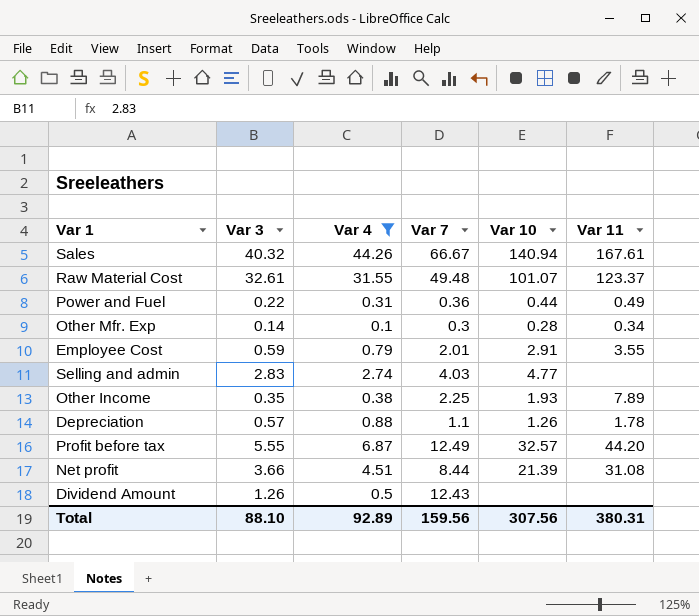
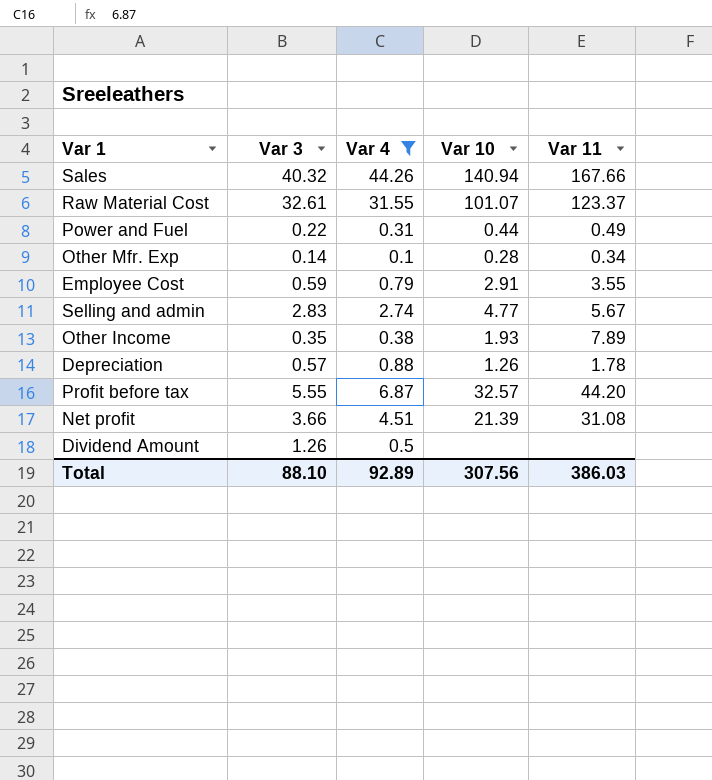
column Var 7 | position: 4 -> none
Sales | Var 11: 167.61 -> 167.66
Selling and admin | Var 11: none -> 5.67
Total | Var 11: 380.31 -> 386.03

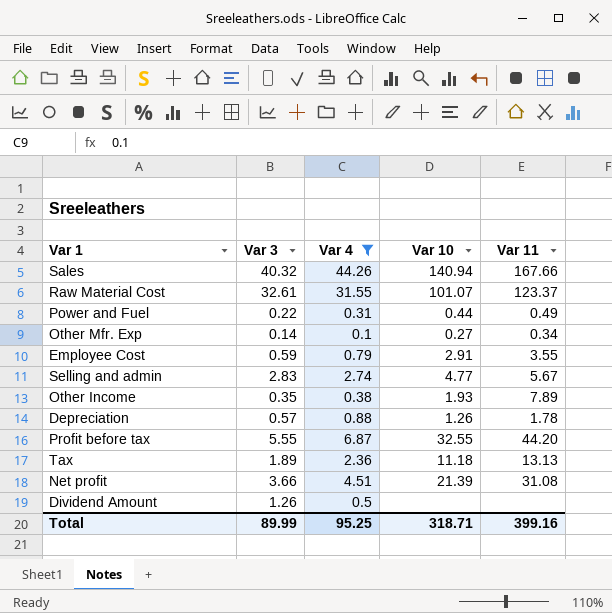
Other Mfr. Exp | Var 10: 0.28 -> 0.27
Profit before tax | Var 10: 32.57 -> 32.55
row Tax: none -> 1.89 | 2.36 | 11.18 | 13.13
Total | Var 3: 88.10 -> 89.99
Total | Var 4: 92.89 -> 95.25
Total | Var 10: 307.56 -> 318.71
Total | Var 11: 386.03 -> 399.16

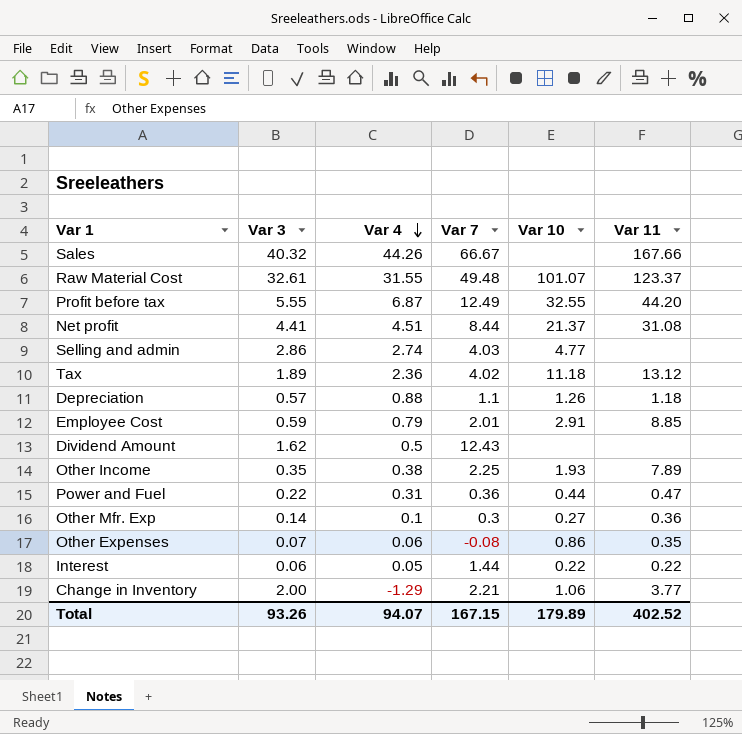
filter: Var 4 >= 0.1 -> none
row order: none -> Var 4 descending
column Var 7 | position: none -> 4
Sales | Var 10: 140.94 -> none
Net profit | Var 3: 3.66 -> 4.41
Net profit | Var 10: 21.39 -> 21.37
Selling and admin | Var 3: 2.83 -> 2.86
Selling and admin | Var 11: 5.67 -> none
Tax | Var 11: 13.13 -> 13.12
Depreciation | Var 11: 1.78 -> 1.18
Employee Cost | Var 11: 3.55 -> 8.85
Dividend Amount | Var 3: 1.26 -> 1.62
Power and Fuel | Var 11: 0.49 -> 0.47
Other Mfr. Exp | Var 11: 0.34 -> 0.36
Total | Var 3: 89.99 -> 93.26
Total | Var 4: 95.25 -> 94.07
Total | Var 10: 318.71 -> 179.89
Total | Var 11: 399.16 -> 402.52

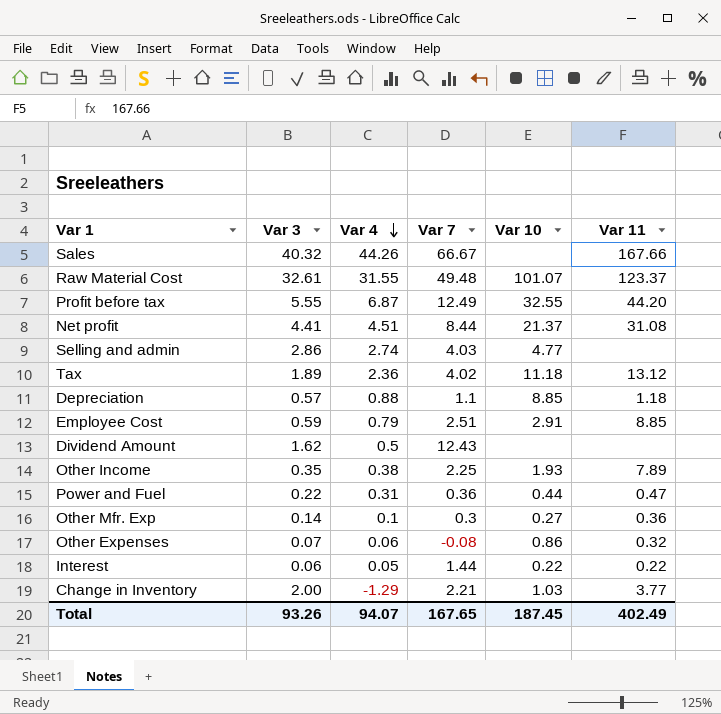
Depreciation | Var 10: 1.26 -> 8.85
Employee Cost | Var 7: 2.01 -> 2.51
Other Expenses | Var 11: 0.35 -> 0.32
Change in Inventory | Var 10: 1.06 -> 1.03
Total | Var 7: 167.15 -> 167.65
Total | Var 10: 179.89 -> 187.45
Total | Var 11: 402.52 -> 402.49

